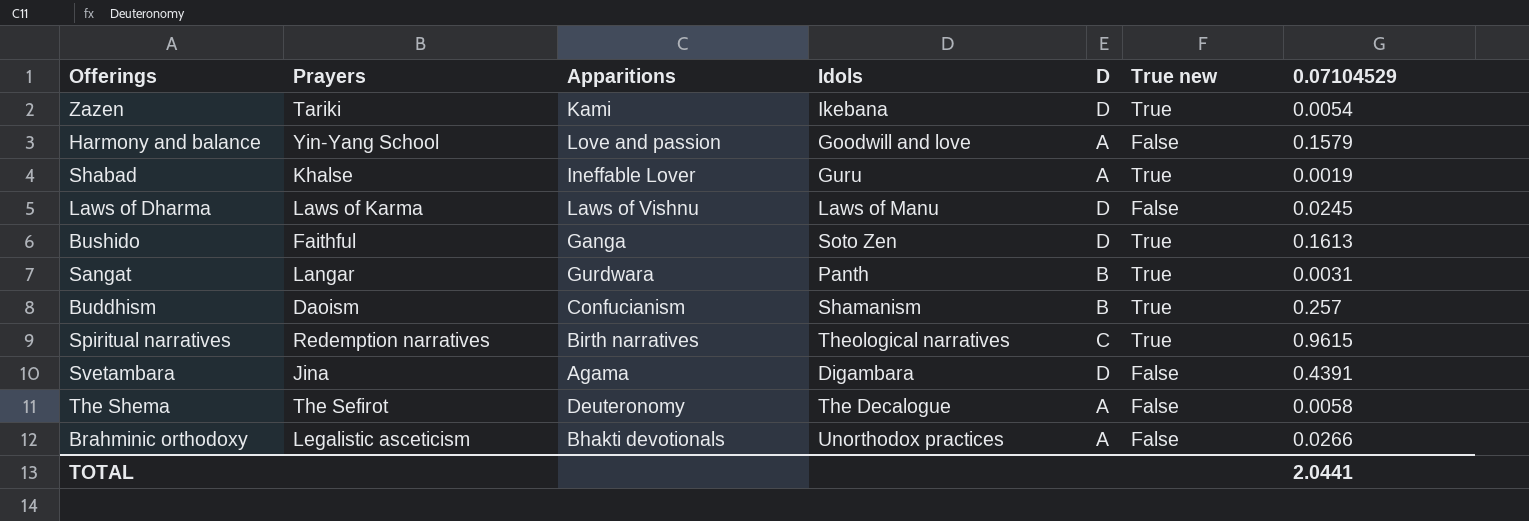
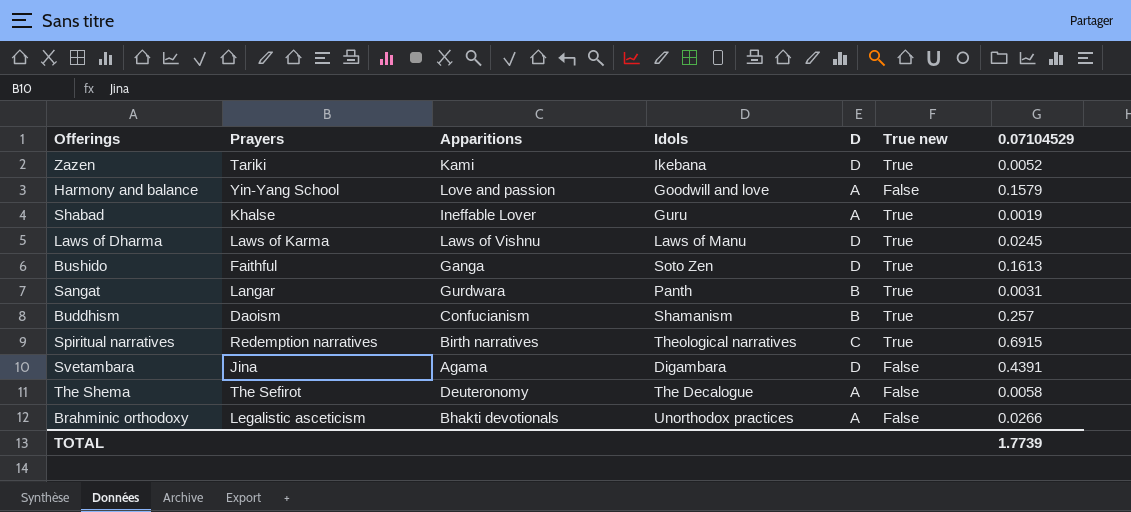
Zazen | 0.07104529: 0.0054 -> 0.0052
Laws of Dharma | True new: False -> True
Spiritual narratives | 0.07104529: 0.9615 -> 0.6915
TOTAL | 0.07104529: 2.0441 -> 1.7739

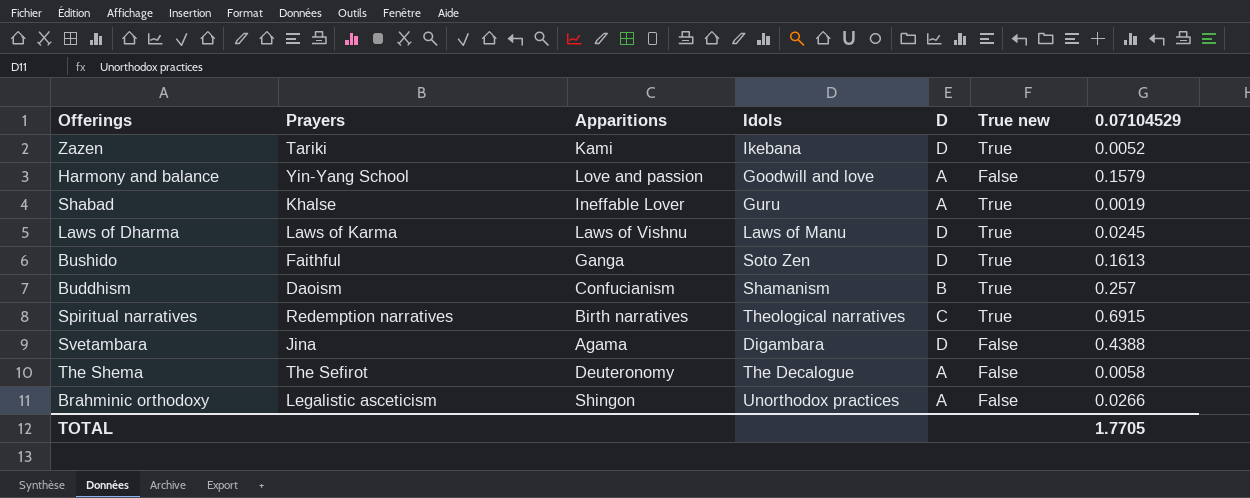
row Sangat: Langar | Gurdwara | Panth | B | True | 0.0031 -> none
Svetambara | 0.07104529: 0.4391 -> 0.4388
Brahminic orthodoxy | Apparitions: Bhakti devotionals -> Shingon
TOTAL | 0.07104529: 1.7739 -> 1.7705

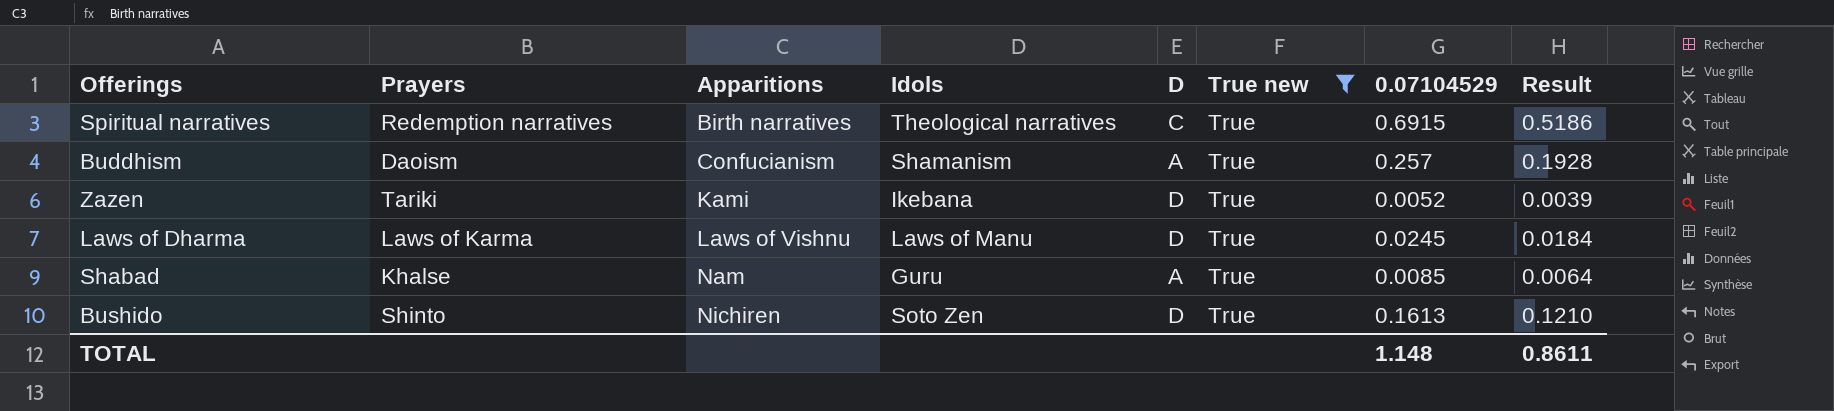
filter: none -> True new = True
row order: none -> Apparitions ascending
column Result | formula: none -> [0.07104529] * 0.75
Buddhism | D: B -> A
Shabad | Apparitions: Ineffable Lover -> Nam
Shabad | 0.07104529: 0.0019 -> 0.0085
Bushido | Prayers: Faithful -> Shinto
Bushido | Apparitions: Ganga -> Nichiren
TOTAL | 0.07104529: 1.7705 -> 1.148

